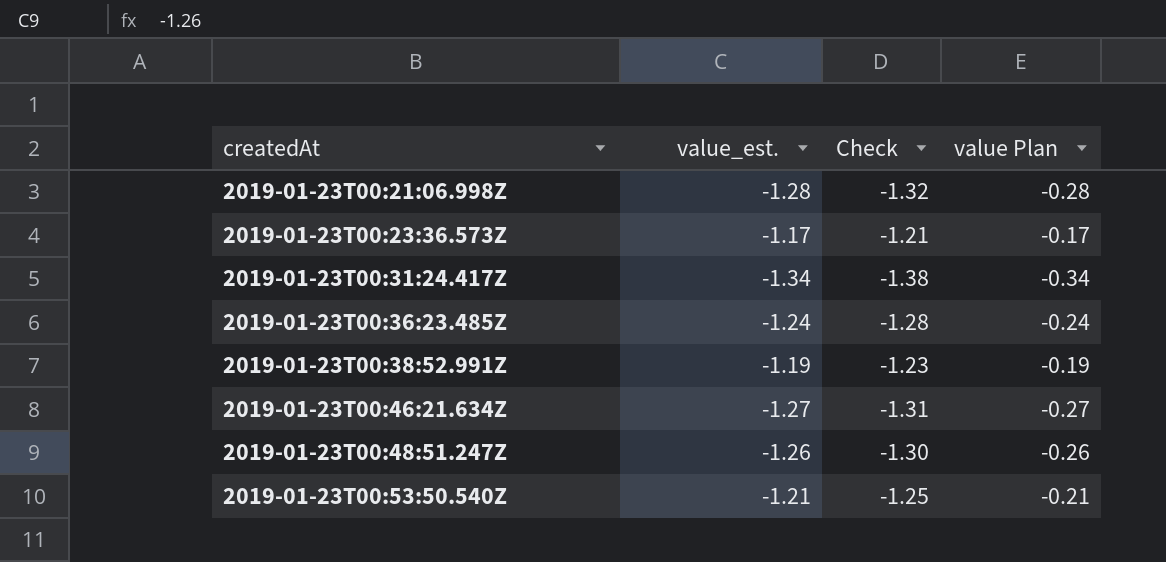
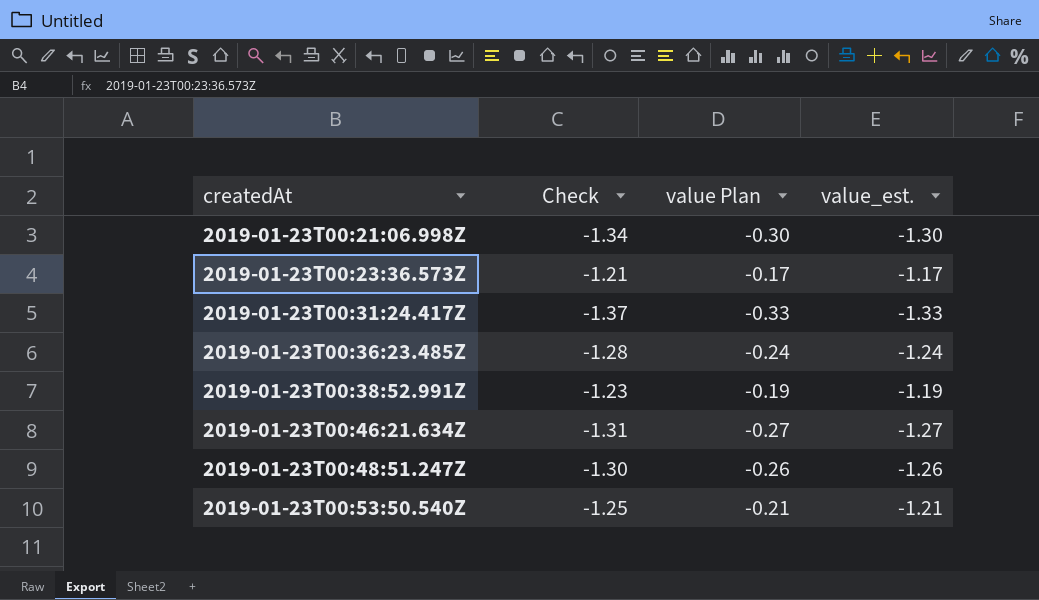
column value_est. | position: 2 -> 4
2019-01-23T00:21:06.998Z | Check: -1.32 -> -1.34
2019-01-23T00:21:06.998Z | value Plan: -0.28 -> -0.30
2019-01-23T00:21:06.998Z | value_est.: -1.28 -> -1.30
2019-01-23T00:31:24.417Z | Check: -1.38 -> -1.37
2019-01-23T00:31:24.417Z | value Plan: -0.34 -> -0.33
2019-01-23T00:31:24.417Z | value_est.: -1.34 -> -1.33

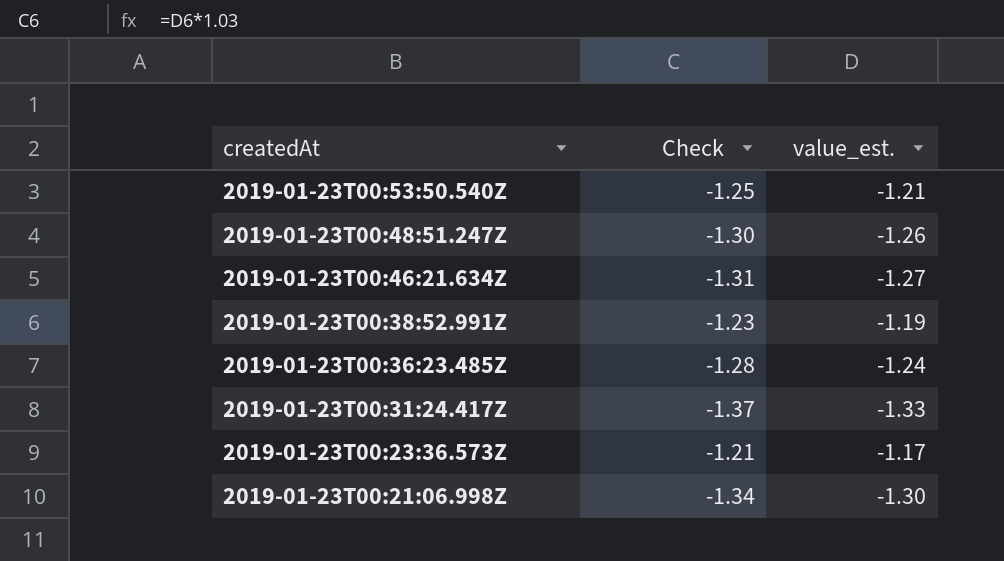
row order: createdAt ascending -> createdAt descending
column value Plan | formula: [value_est.] + 1 -> none

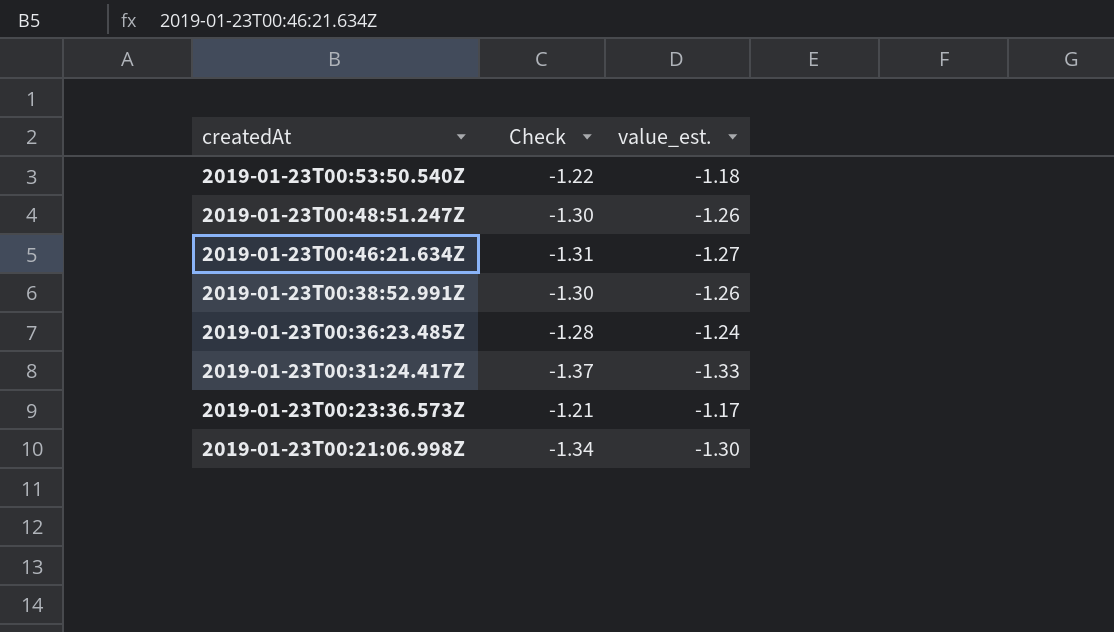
2019-01-23T00:53:50.540Z | Check: -1.25 -> -1.22
2019-01-23T00:53:50.540Z | value_est.: -1.21 -> -1.18
2019-01-23T00:38:52.991Z | Check: -1.23 -> -1.30
2019-01-23T00:38:52.991Z | value_est.: -1.19 -> -1.26

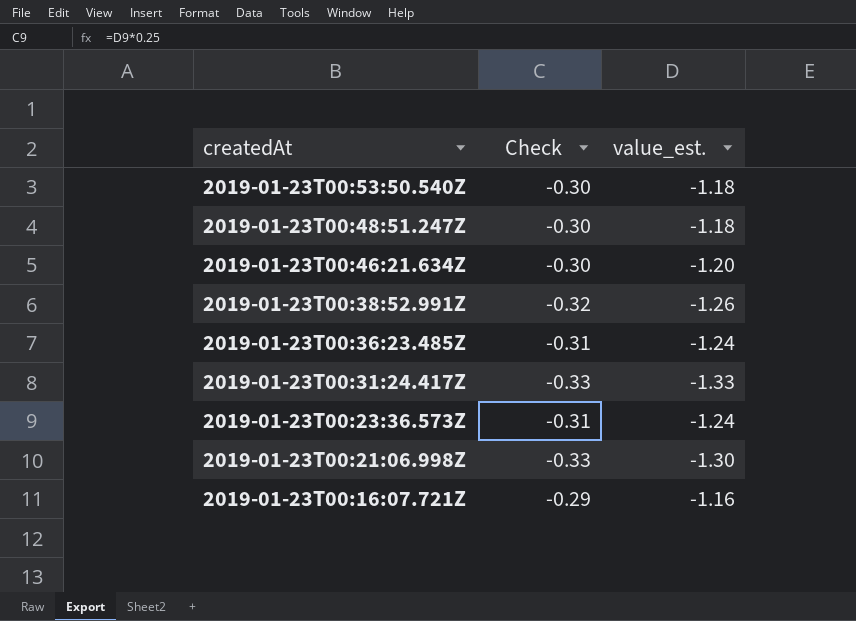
column Check | formula: [value_est.] * 1.03 -> [value_est.] * 0.25
2019-01-23T00:48:51.247Z | value_est.: -1.26 -> -1.18
2019-01-23T00:46:21.634Z | value_est.: -1.27 -> -1.20
2019-01-23T00:23:36.573Z | value_est.: -1.17 -> -1.24
row 2019-01-23T00:16:07.721Z: none -> -0.29 | -1.16

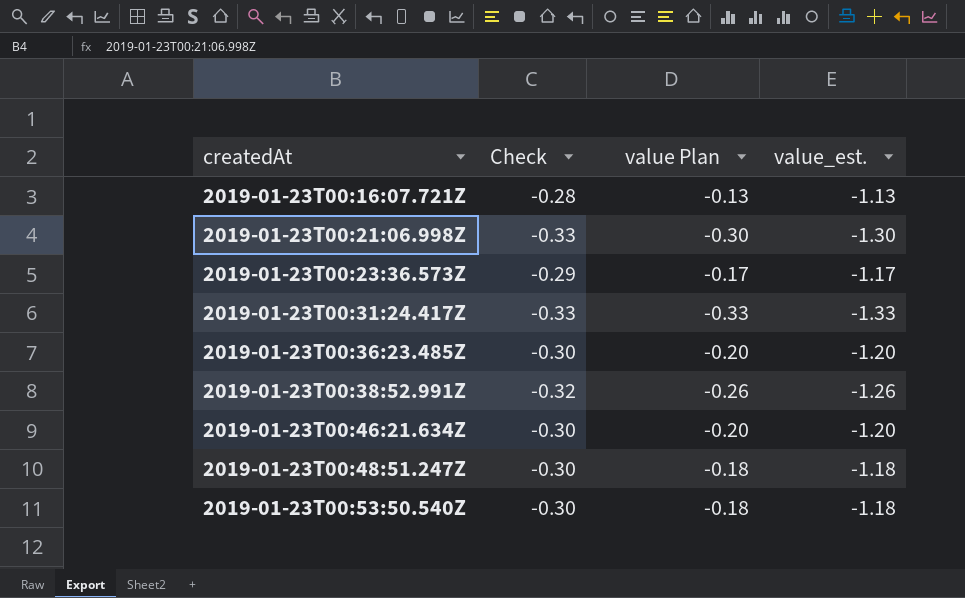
row order: createdAt descending -> createdAt ascending
column value Plan | formula: none -> [value_est.] + 1
2019-01-23T00:16:07.721Z | Check: -0.29 -> -0.28
2019-01-23T00:16:07.721Z | value_est.: -1.16 -> -1.13
2019-01-23T00:23:36.573Z | Check: -0.31 -> -0.29
2019-01-23T00:23:36.573Z | value_est.: -1.24 -> -1.17
2019-01-23T00:36:23.485Z | Check: -0.31 -> -0.30
2019-01-23T00:36:23.485Z | value_est.: -1.24 -> -1.20

